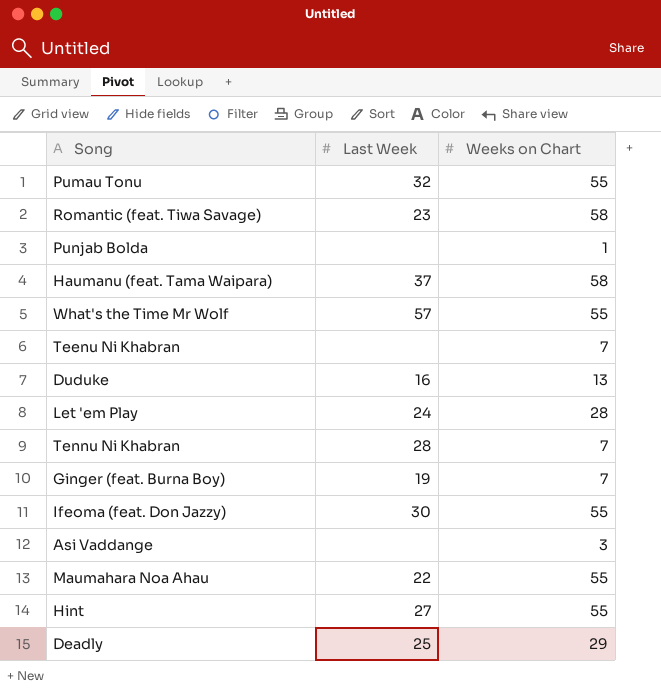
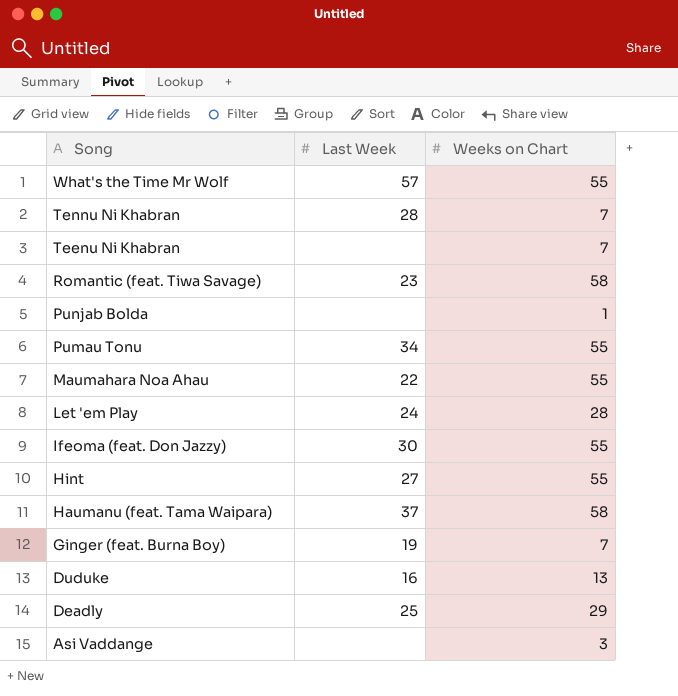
row order: none -> Song descending
Pumau Tonu | Last Week: 32 -> 34

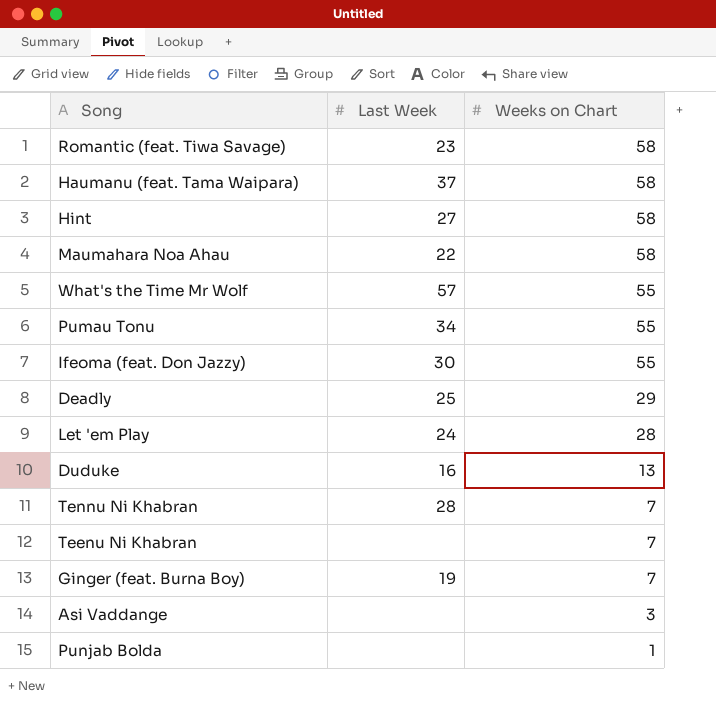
row order: Song descending -> Weeks on Chart descending
Hint | Weeks on Chart: 55 -> 58
Maumahara Noa Ahau | Weeks on Chart: 55 -> 58

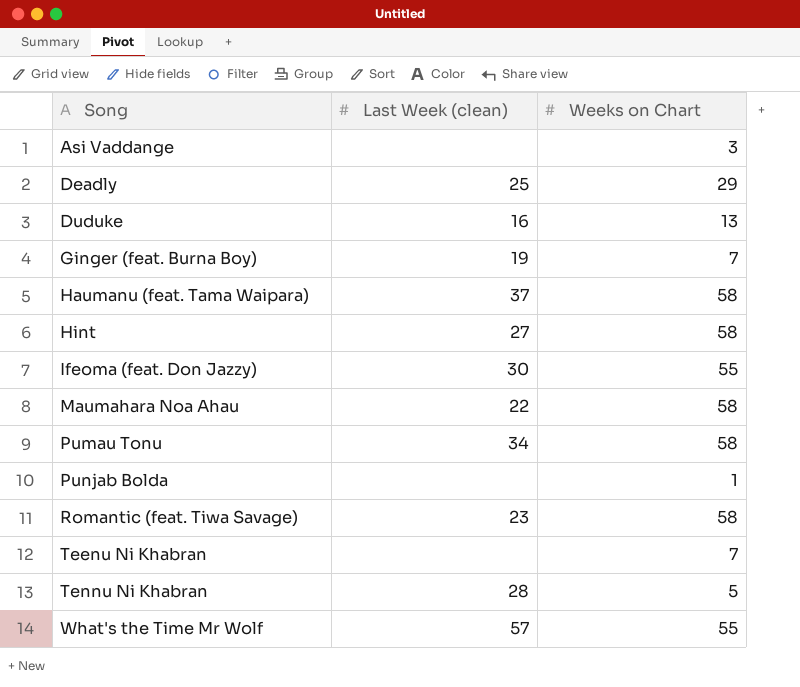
row order: Weeks on Chart descending -> Song ascending
column name: Last Week -> Last Week (clean)
row Let 'em Play: 24 | 28 -> none
Pumau Tonu | Weeks on Chart: 55 -> 58
Tennu Ni Khabran | Weeks on Chart: 7 -> 5

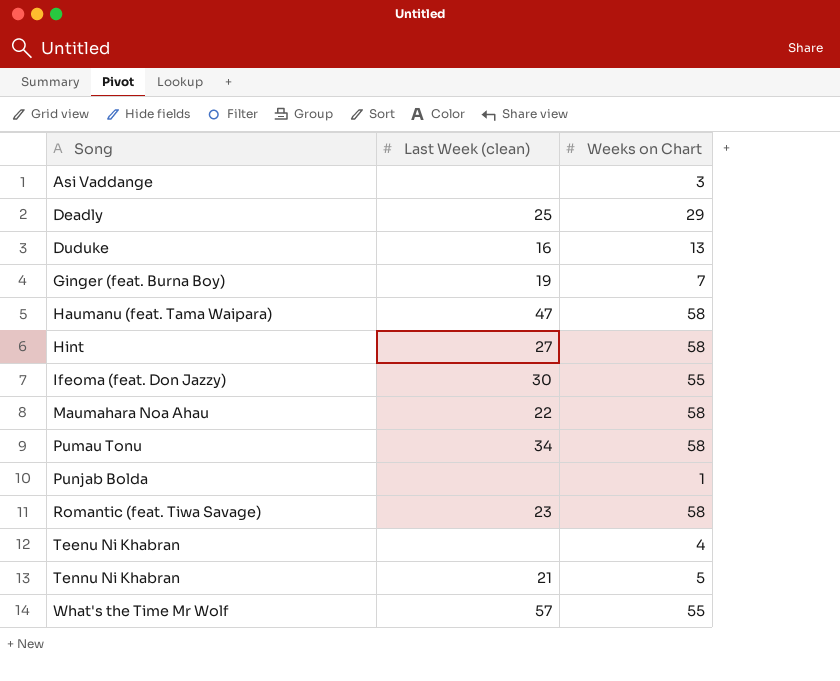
Haumanu (feat. Tama Waipara) | Last Week (clean): 37 -> 47
Teenu Ni Khabran | Weeks on Chart: 7 -> 4
Tennu Ni Khabran | Last Week (clean): 28 -> 21

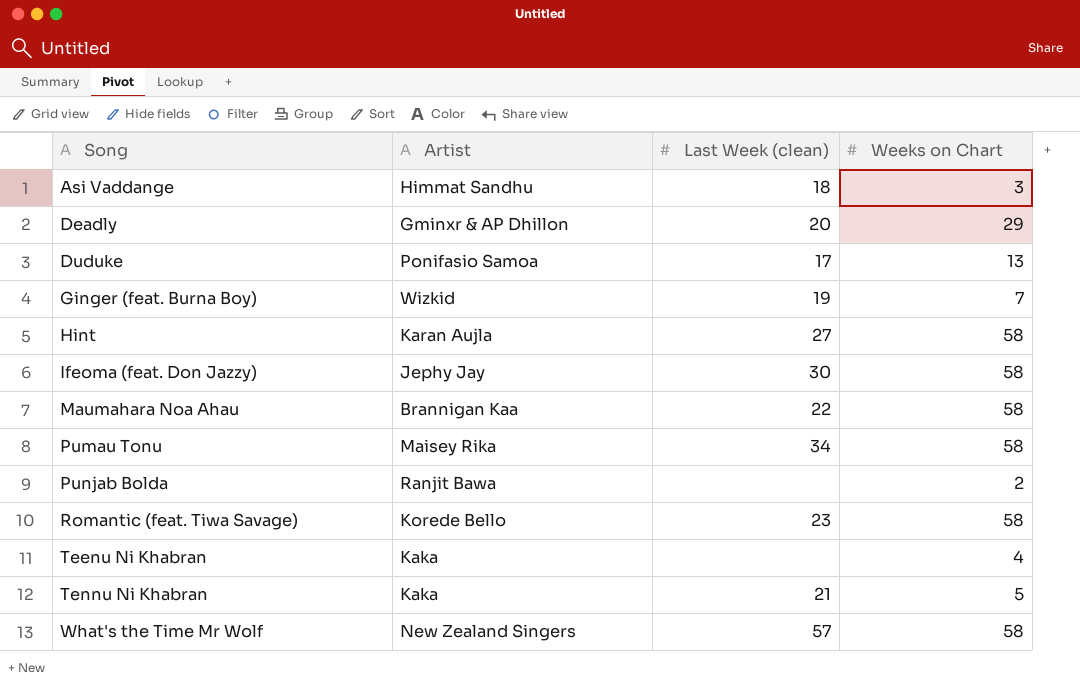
column Artist | position: none -> 2
row Haumanu (feat. Tama Waipara): 47 | 58 -> none
Asi Vaddange | Last Week (clean): none -> 18
Deadly | Last Week (clean): 25 -> 20
Duduke | Last Week (clean): 16 -> 17
Ifeoma (feat. Don Jazzy) | Weeks on Chart: 55 -> 58
Punjab Bolda | Weeks on Chart: 1 -> 2
What's the Time Mr Wolf | Weeks on Chart: 55 -> 58

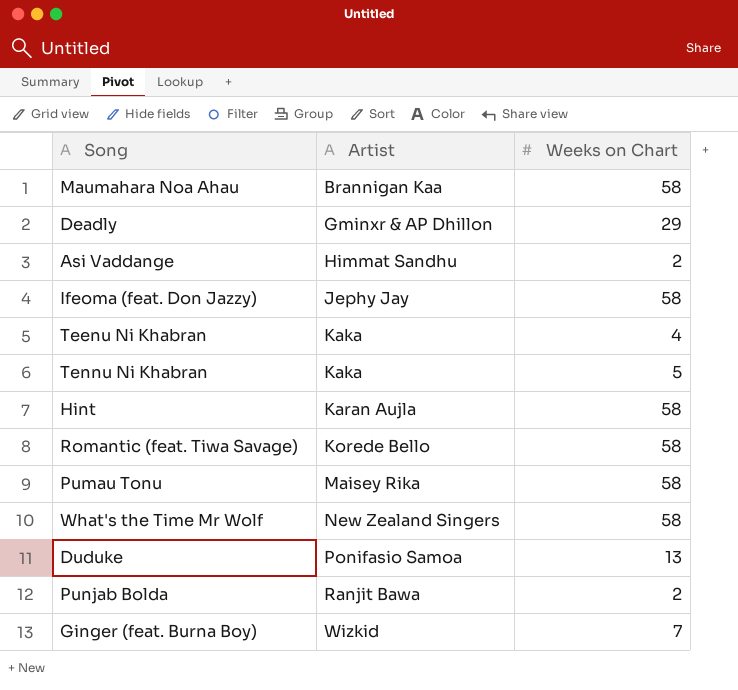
row order: Song ascending -> Artist ascending
column Last Week (clean) | position: 3 -> none
Asi Vaddange | Weeks on Chart: 3 -> 2

